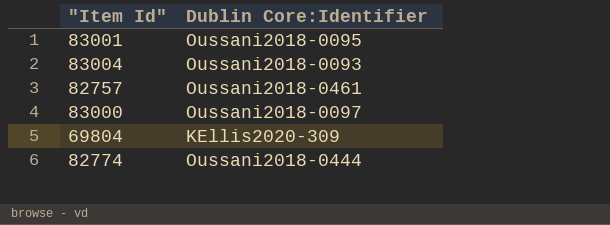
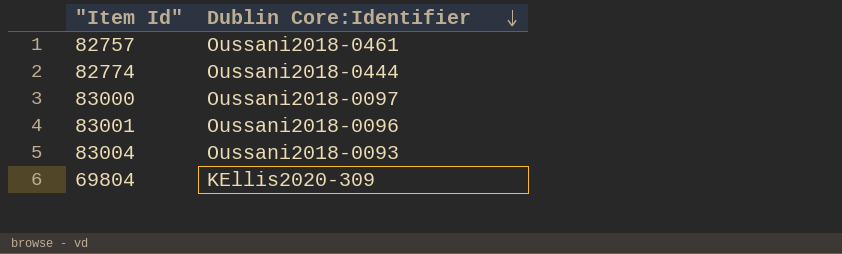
row order: none -> Dublin Core:Identifier descending
83001 | Dublin Core:Identifier: Oussani2018-0095 -> Oussani2018-0096

